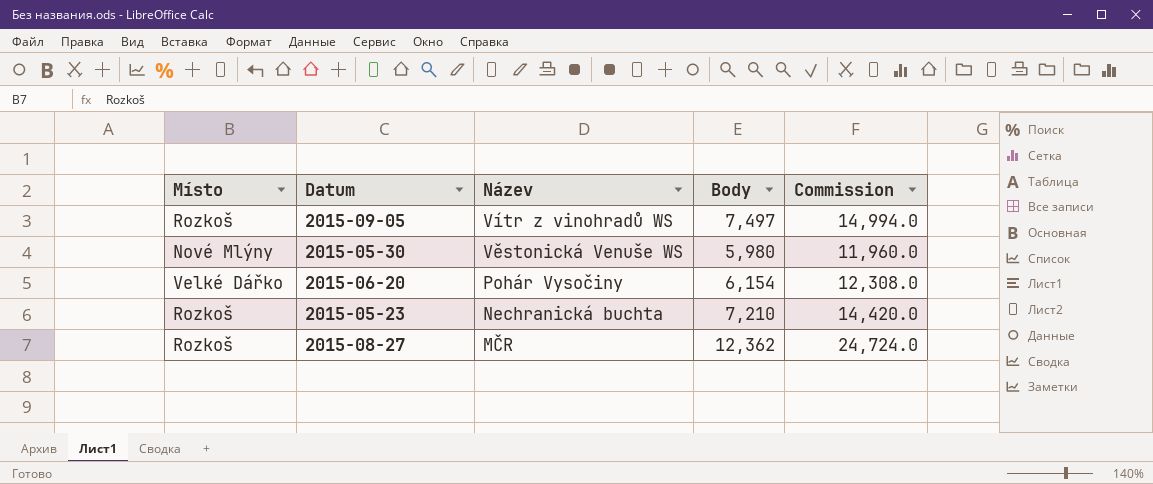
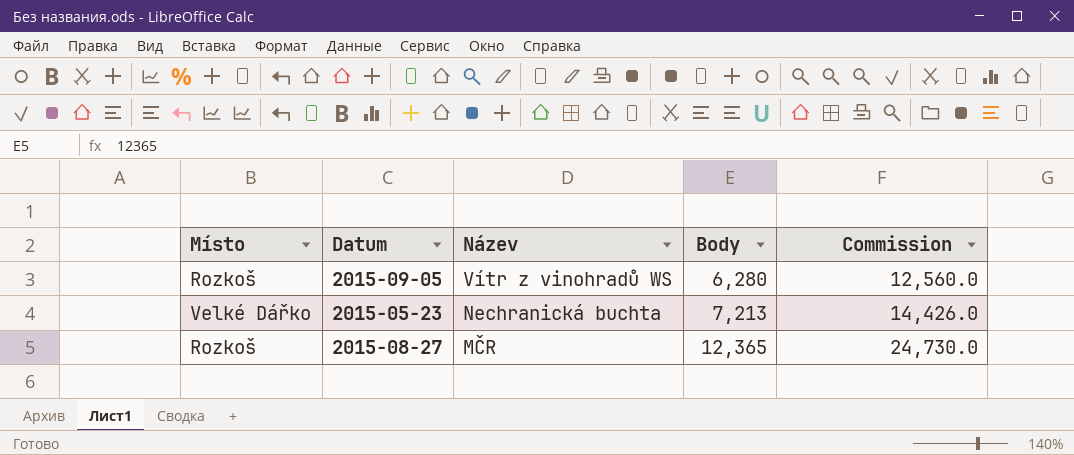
row 2015-05-30: Nové Mlýny | Věstonická Venuše WS | 5,980 | 11,960.0 -> none
row 2015-06-20: Velké Dářko | Pohár Vysočiny | 6,154 | 12,308.0 -> none
2015-09-05 | Body: 7,497 -> 6,280
2015-09-05 | Commission: 14,994.0 -> 12,560.0
2015-05-23 | Místo: Rozkoš -> Velké Dářko
2015-05-23 | Body: 7,210 -> 7,213
2015-05-23 | Commission: 14,420.0 -> 14,426.0
2015-08-27 | Body: 12,362 -> 12,365
2015-08-27 | Commission: 24,724.0 -> 24,730.0

